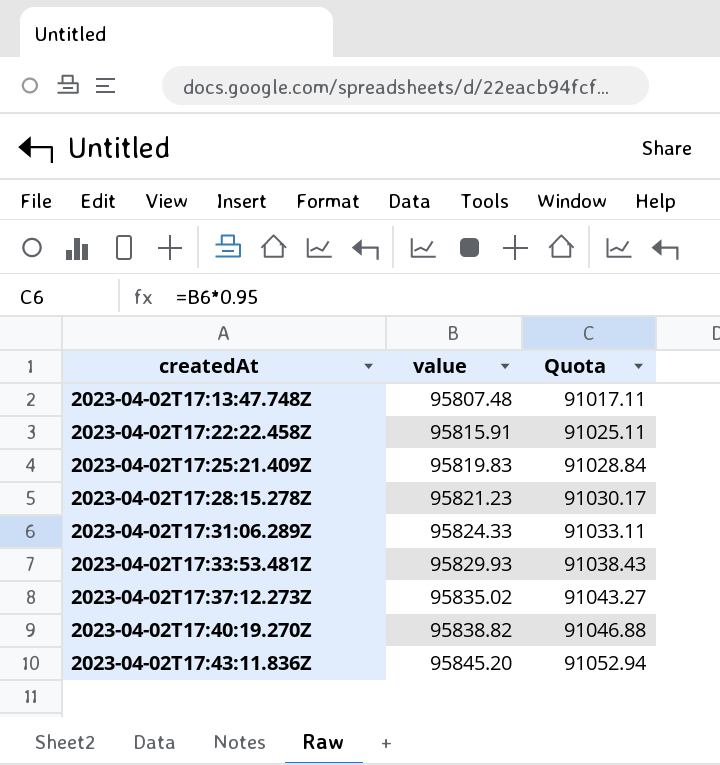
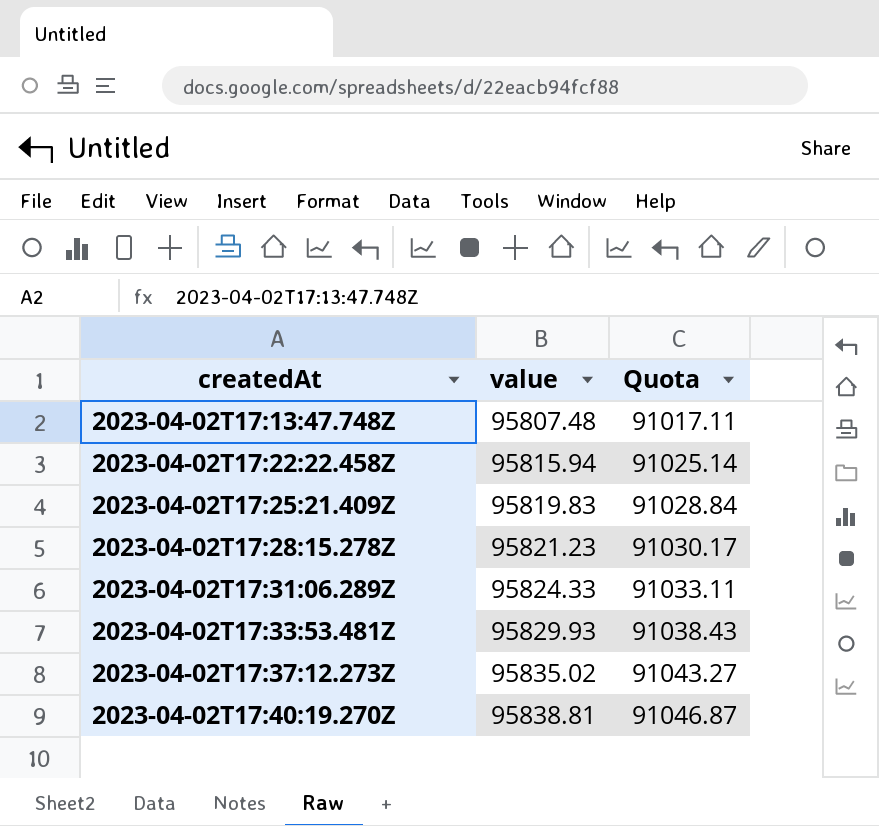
row 2023-04-02T17:43:11.836Z: 95845.20 | 91052.94 -> none
2023-04-02T17:22:22.458Z | value: 95815.91 -> 95815.94
2023-04-02T17:22:22.458Z | Quota: 91025.11 -> 91025.14
2023-04-02T17:40:19.270Z | value: 95838.82 -> 95838.81
2023-04-02T17:40:19.270Z | Quota: 91046.88 -> 91046.87

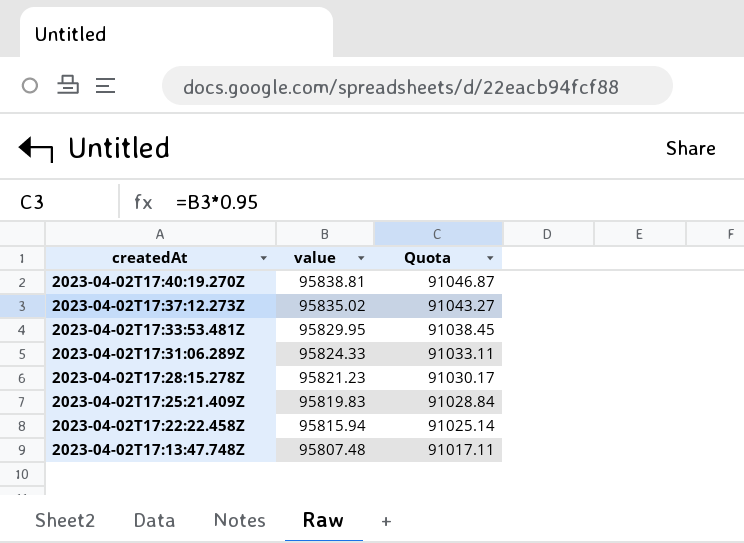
row order: createdAt ascending -> createdAt descending
2023-04-02T17:33:53.481Z | value: 95829.93 -> 95829.95
2023-04-02T17:33:53.481Z | Quota: 91038.43 -> 91038.45

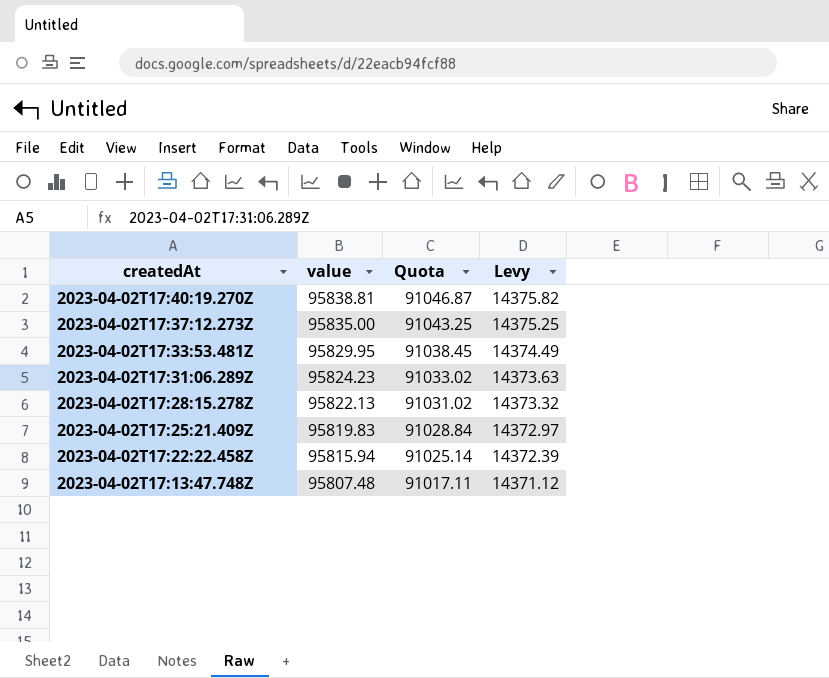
column Levy | formula: none -> [value] * 0.15
2023-04-02T17:37:12.273Z | value: 95835.02 -> 95835.00
2023-04-02T17:37:12.273Z | Quota: 91043.27 -> 91043.25
2023-04-02T17:31:06.289Z | value: 95824.33 -> 95824.23
2023-04-02T17:31:06.289Z | Quota: 91033.11 -> 91033.02
2023-04-02T17:28:15.278Z | value: 95821.23 -> 95822.13
2023-04-02T17:28:15.278Z | Quota: 91030.17 -> 91031.02

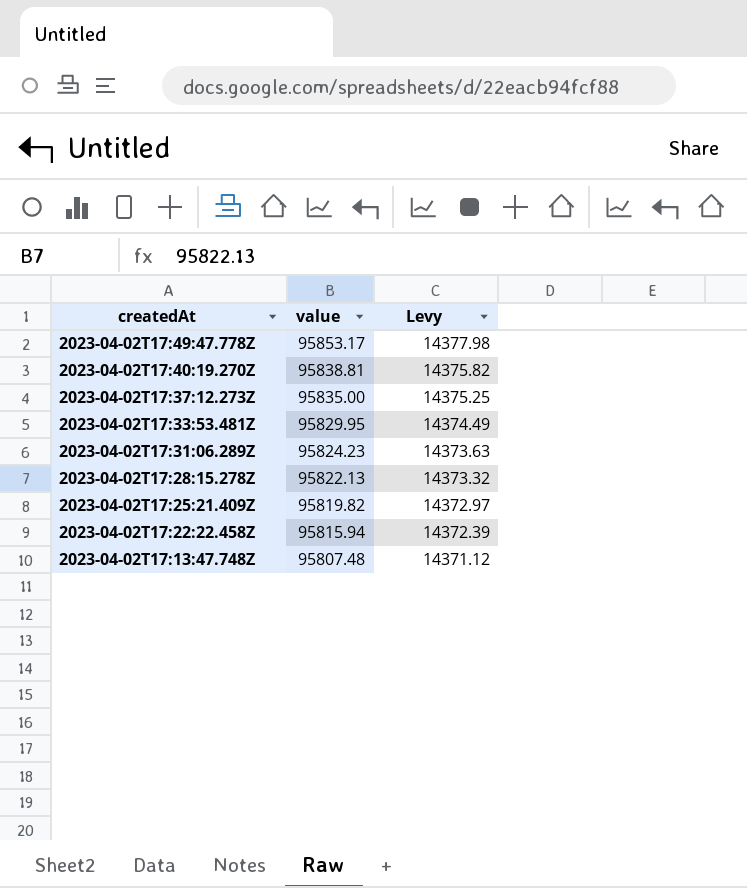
column Quota | formula: [value] * 0.95 -> none
row 2023-04-02T17:49:47.778Z: none -> 95853.17 | 14377.98
2023-04-02T17:25:21.409Z | value: 95819.83 -> 95819.82

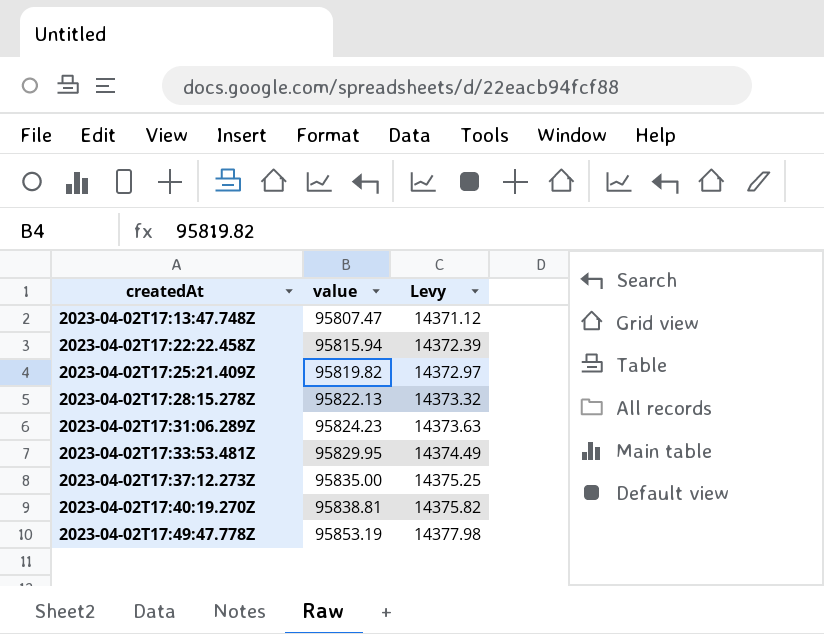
row order: createdAt descending -> createdAt ascending
2023-04-02T17:13:47.748Z | value: 95807.48 -> 95807.47
2023-04-02T17:49:47.778Z | value: 95853.17 -> 95853.19

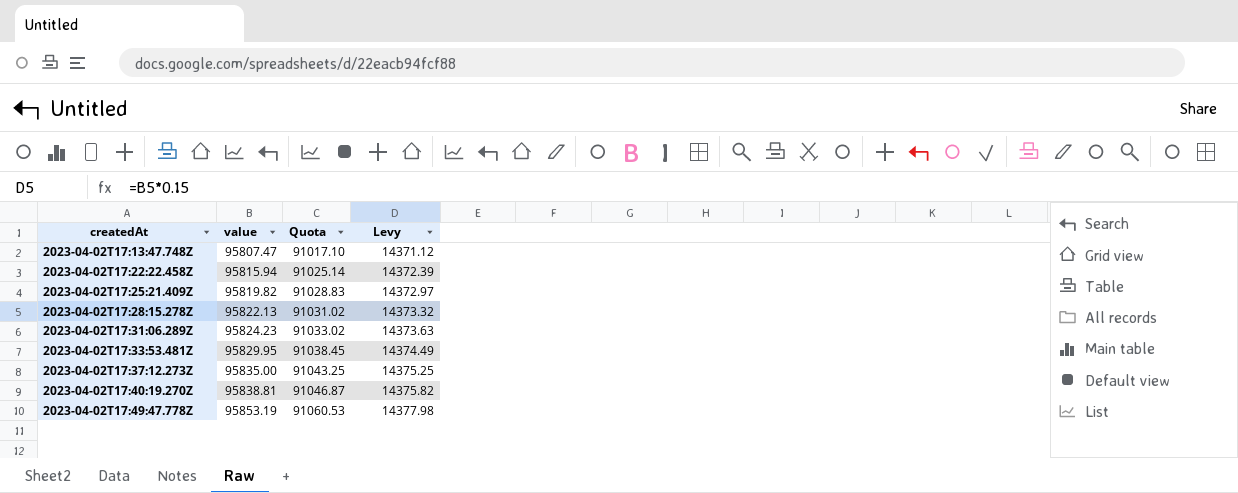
column Quota | formula: none -> [value] * 0.95

